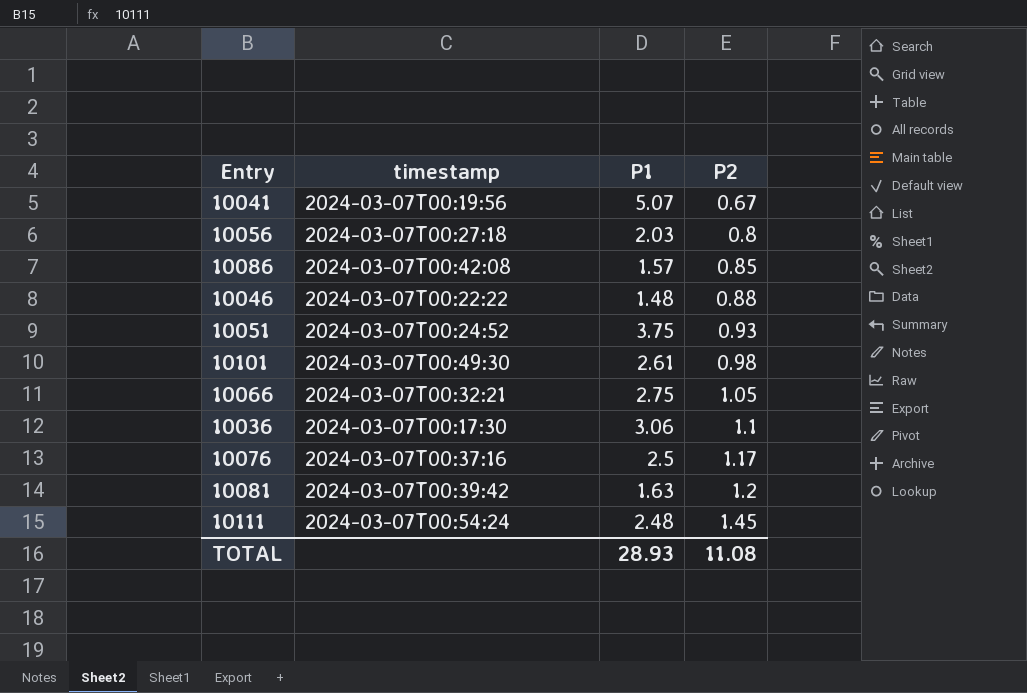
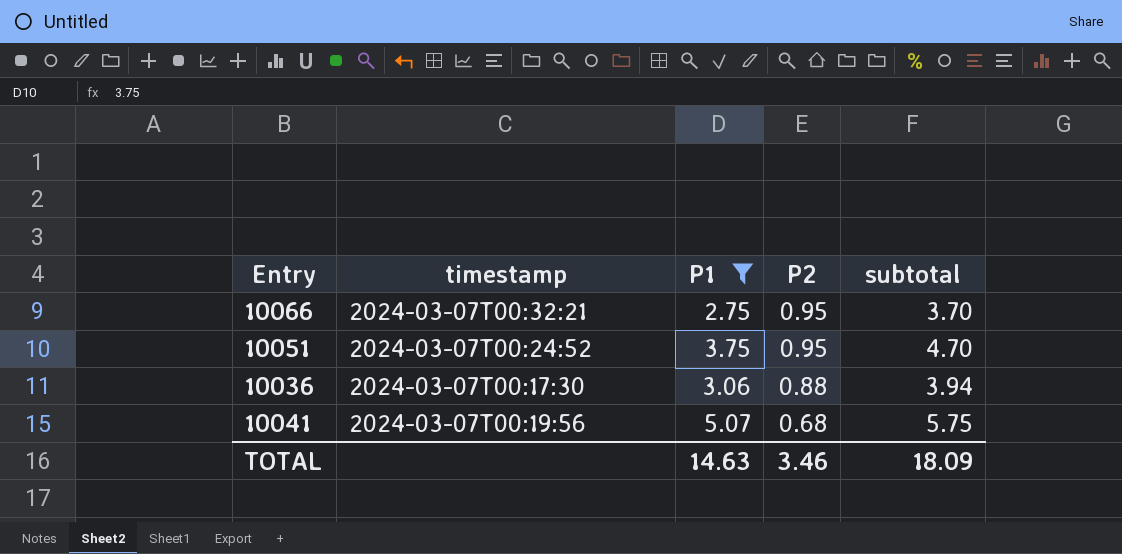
filter: none -> P1 >= 2.75
row order: P2 ascending -> P2 descending
column subtotal | formula: none -> [P1] + [P2]
10066 | P2: 1.05 -> 0.95
10051 | P2: 0.93 -> 0.95
10036 | P2: 1.1 -> 0.88
10041 | P2: 0.67 -> 0.68
TOTAL | P1: 28.93 -> 14.63
TOTAL | P2: 11.08 -> 3.46

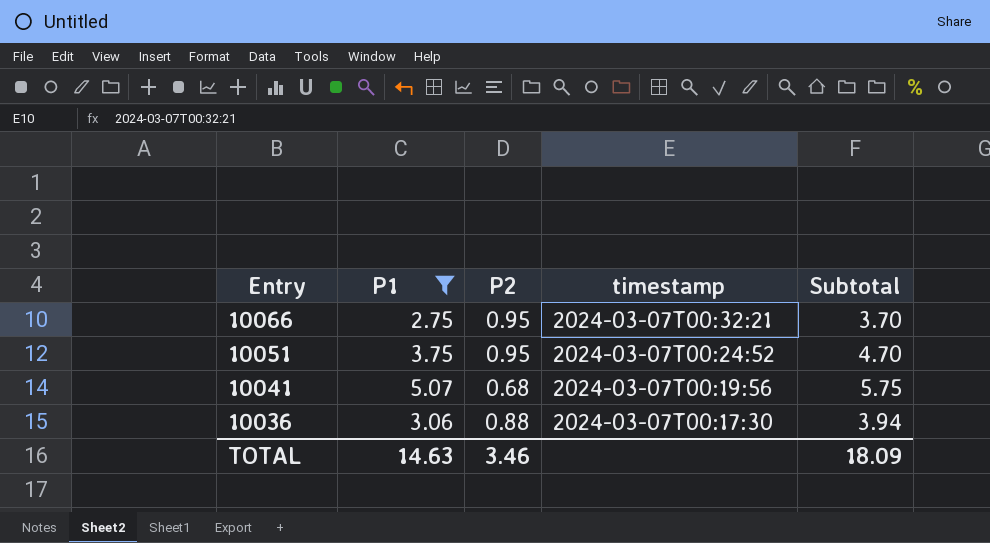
row order: P2 descending -> Entry descending
column timestamp | position: 2 -> 4
column name: subtotal -> Subtotal

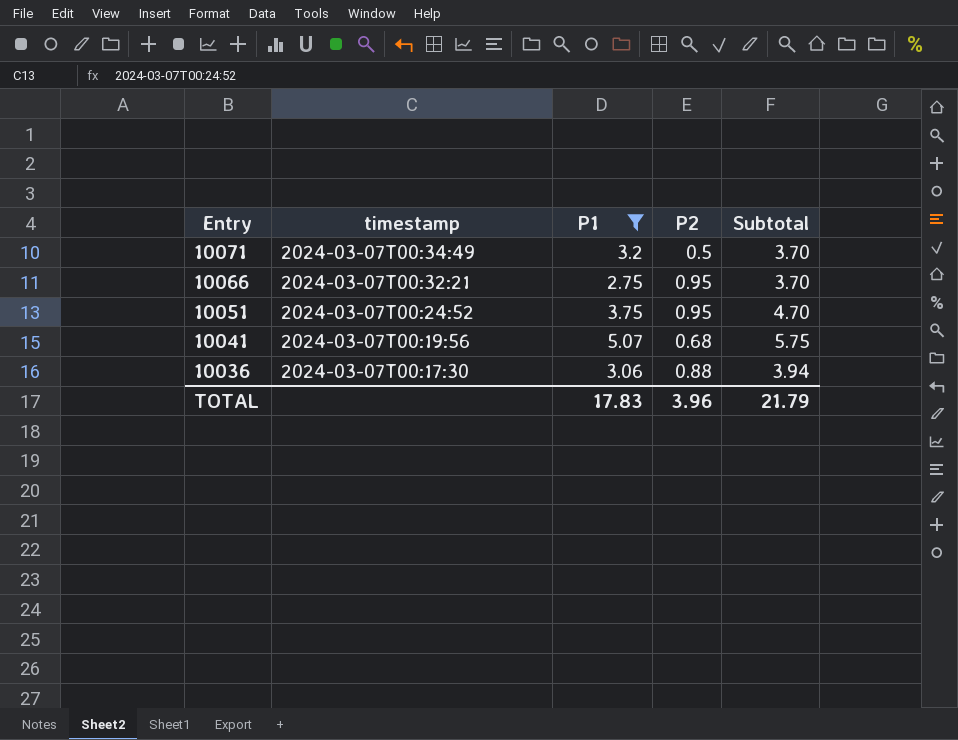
column timestamp | position: 4 -> 2
row 10071: none -> 2024-03-07T00:34:49 | 3.2 | 0.5 | 3.70
TOTAL | P1: 14.63 -> 17.83
TOTAL | P2: 3.46 -> 3.96
TOTAL | Subtotal: 18.09 -> 21.79

